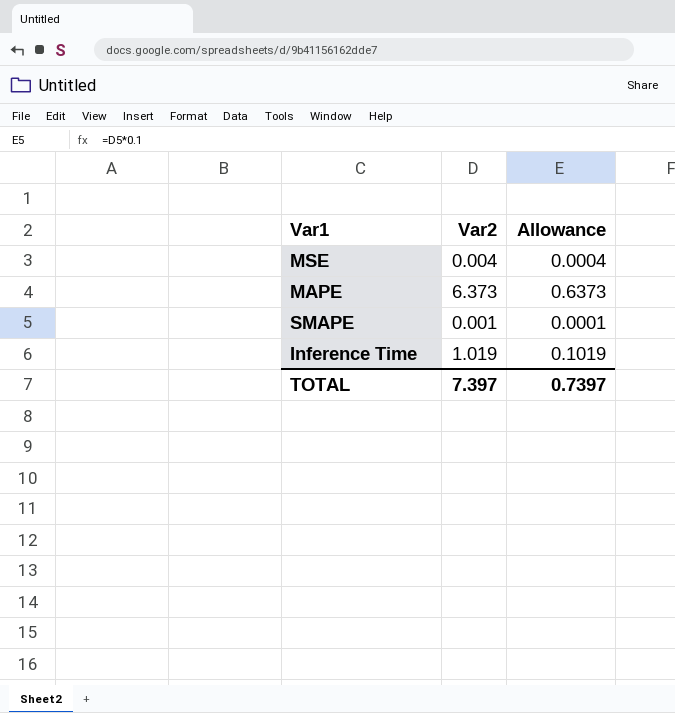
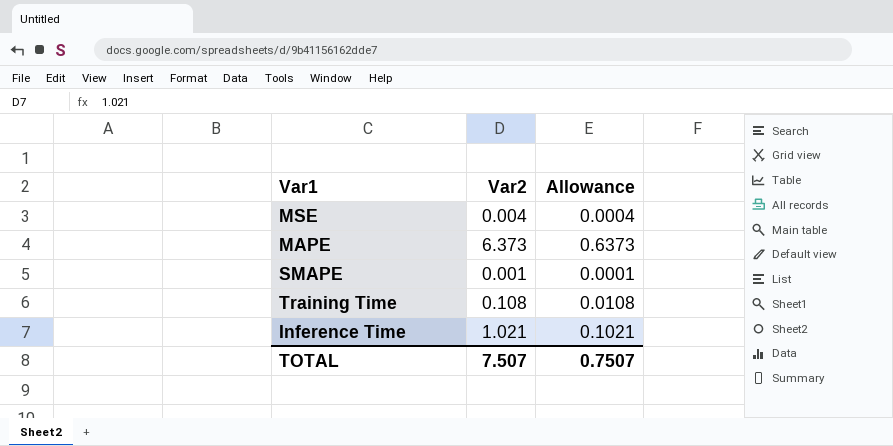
row Training Time: none -> 0.108 | 0.0108
Inference Time | Var2: 1.019 -> 1.021
Inference Time | Allowance: 0.1019 -> 0.1021
TOTAL | Var2: 7.397 -> 7.507
TOTAL | Allowance: 0.7397 -> 0.7507

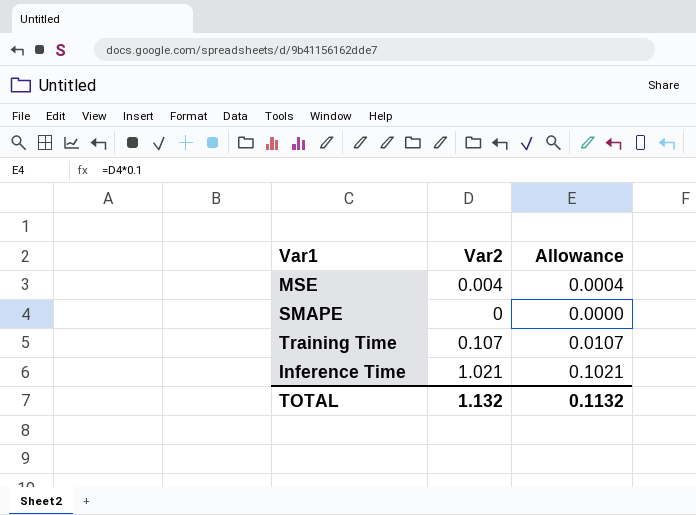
row MAPE: 6.373 | 0.6373 -> none
SMAPE | Var2: 0.001 -> 0
SMAPE | Allowance: 0.0001 -> 0.0000
Training Time | Var2: 0.108 -> 0.107
Training Time | Allowance: 0.0108 -> 0.0107
TOTAL | Var2: 7.507 -> 1.132
TOTAL | Allowance: 0.7507 -> 0.1132

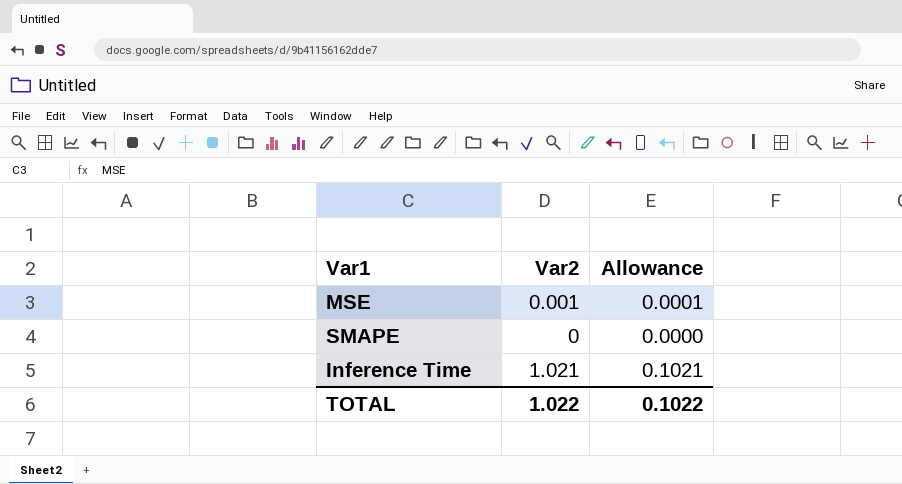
row Training Time: 0.107 | 0.0107 -> none
MSE | Var2: 0.004 -> 0.001
MSE | Allowance: 0.0004 -> 0.0001
TOTAL | Var2: 1.132 -> 1.022
TOTAL | Allowance: 0.1132 -> 0.1022

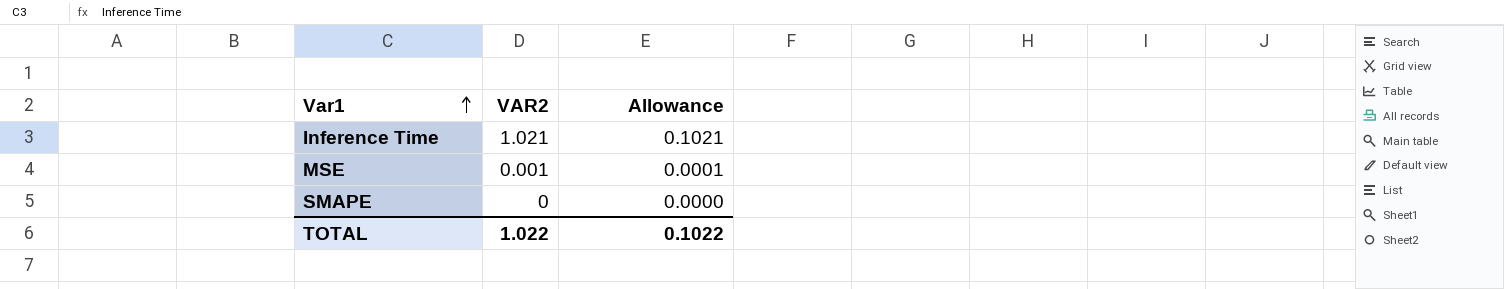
row order: none -> Var1 ascending
column name: Var2 -> VAR2

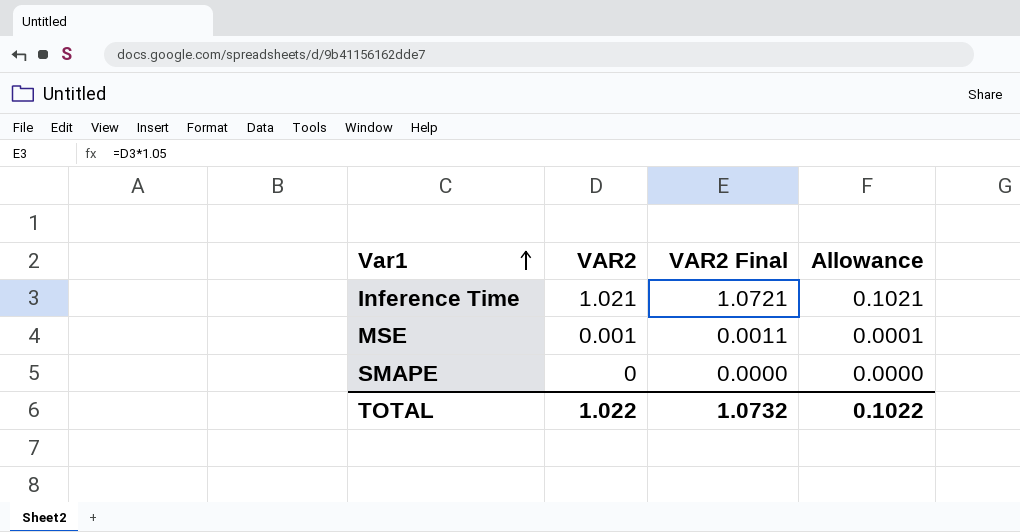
column VAR2 Final | formula: none -> [VAR2] * 1.05

